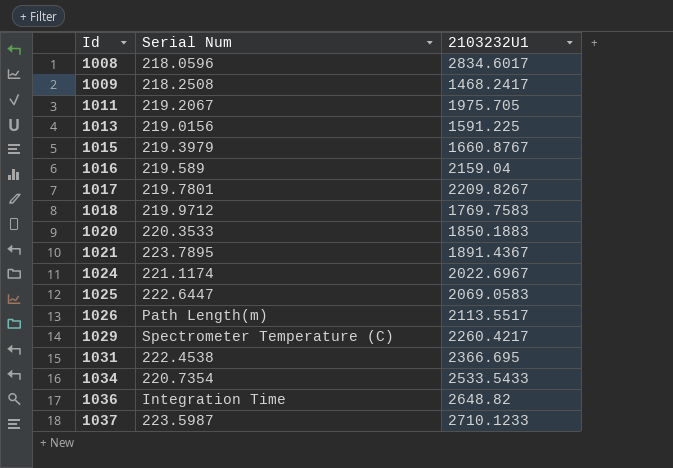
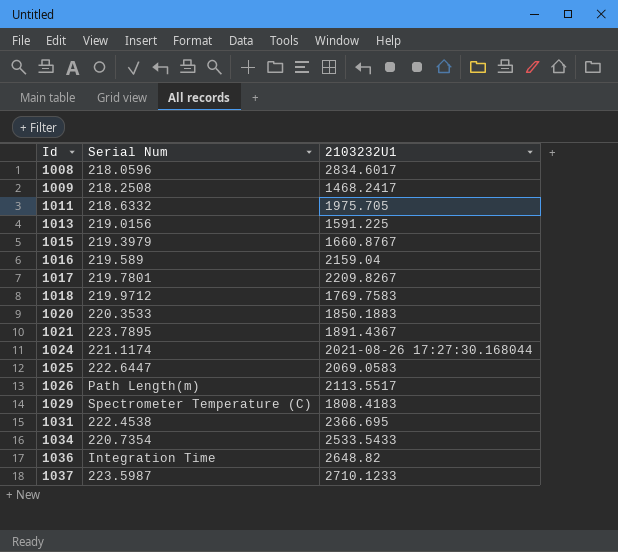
1011 | Serial Num: 219.2067 -> 218.6332
1024 | 2103232U1: 2022.6967 -> 2021-08-26 17:27:30.168044
1029 | 2103232U1: 2260.4217 -> 1808.4183

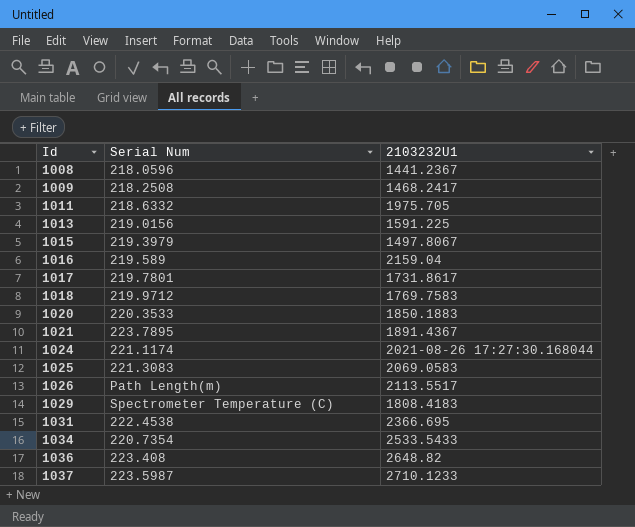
1008 | 2103232U1: 2834.6017 -> 1441.2367
1015 | 2103232U1: 1660.8767 -> 1497.8067
1017 | 2103232U1: 2209.8267 -> 1731.8617
1025 | Serial Num: 222.6447 -> 221.3083
1036 | Serial Num: Integration Time -> 223.408

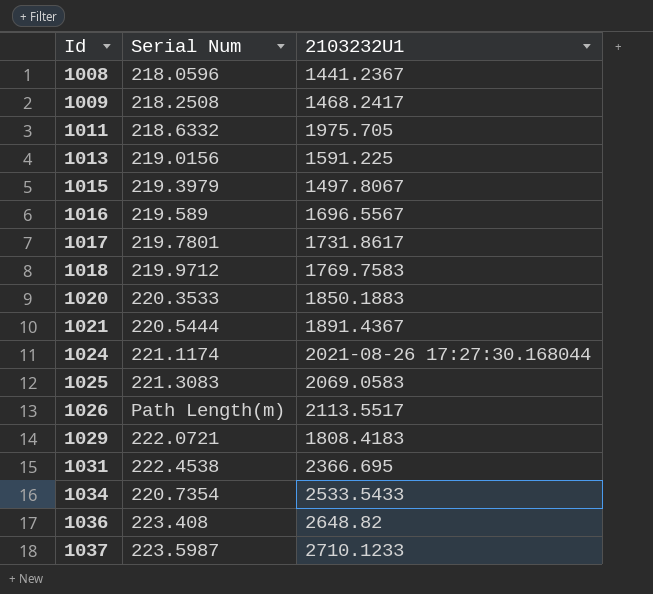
1016 | 2103232U1: 2159.04 -> 1696.5567
1021 | Serial Num: 223.7895 -> 220.5444
1029 | Serial Num: Spectrometer Temperature (C) -> 222.0721

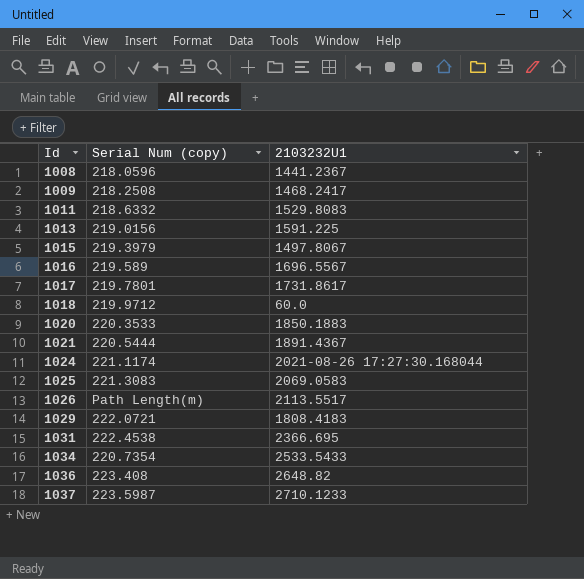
column name: Serial Num -> Serial Num (copy)
1011 | 2103232U1: 1975.705 -> 1529.8083
1018 | 2103232U1: 1769.7583 -> 60.0

